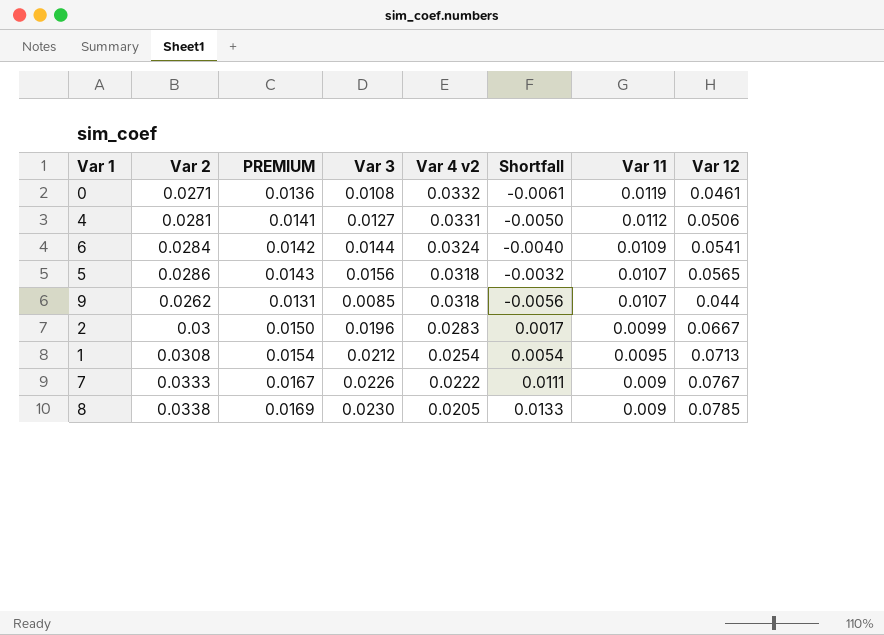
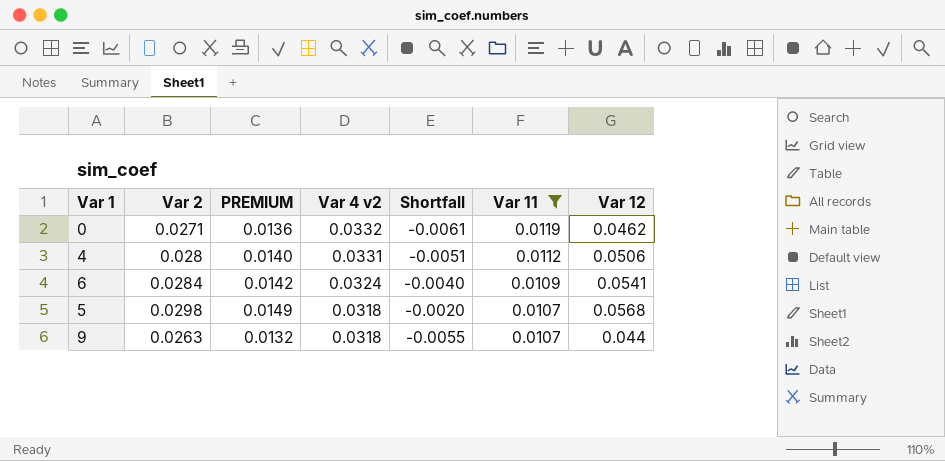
filter: none -> Var 11 >= 0.0107
column Var 3 | position: 4 -> none
0 | Var 12: 0.0461 -> 0.0462
4 | Var 2: 0.0281 -> 0.028
4 | PREMIUM: 0.0141 -> 0.0140
4 | Shortfall: -0.0050 -> -0.0051
5 | Var 2: 0.0286 -> 0.0298
5 | PREMIUM: 0.0143 -> 0.0149
5 | Shortfall: -0.0032 -> -0.0020
5 | Var 12: 0.0565 -> 0.0568
9 | Var 2: 0.0262 -> 0.0263
9 | PREMIUM: 0.0131 -> 0.0132
9 | Shortfall: -0.0056 -> -0.0055

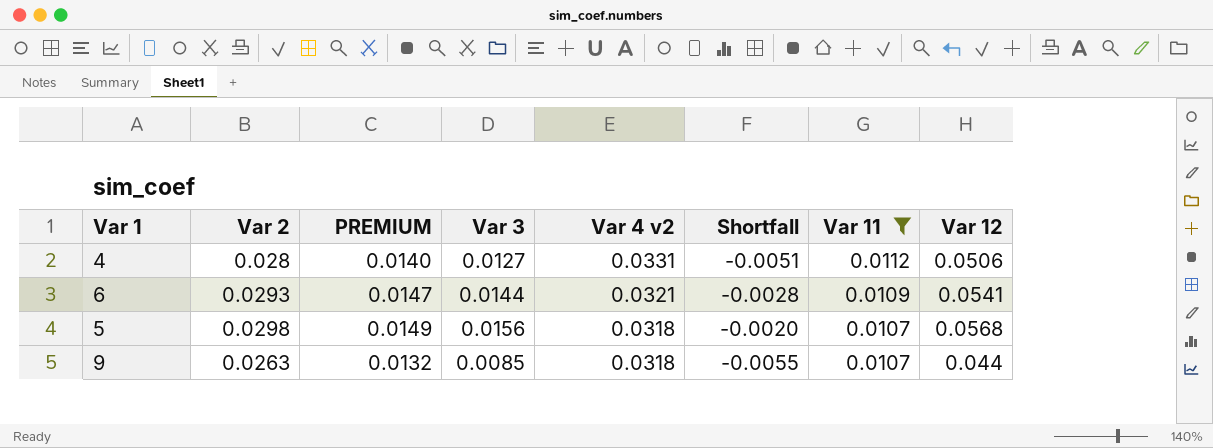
column Var 3 | position: none -> 4
row 0: 0.0271 | 0.0136 | 0.0332 | -0.0061 | 0.0119 | 0.0462 -> none
6 | Var 2: 0.0284 -> 0.0293
6 | PREMIUM: 0.0142 -> 0.0147
6 | Var 4 v2: 0.0324 -> 0.0321
6 | Shortfall: -0.0040 -> -0.0028

